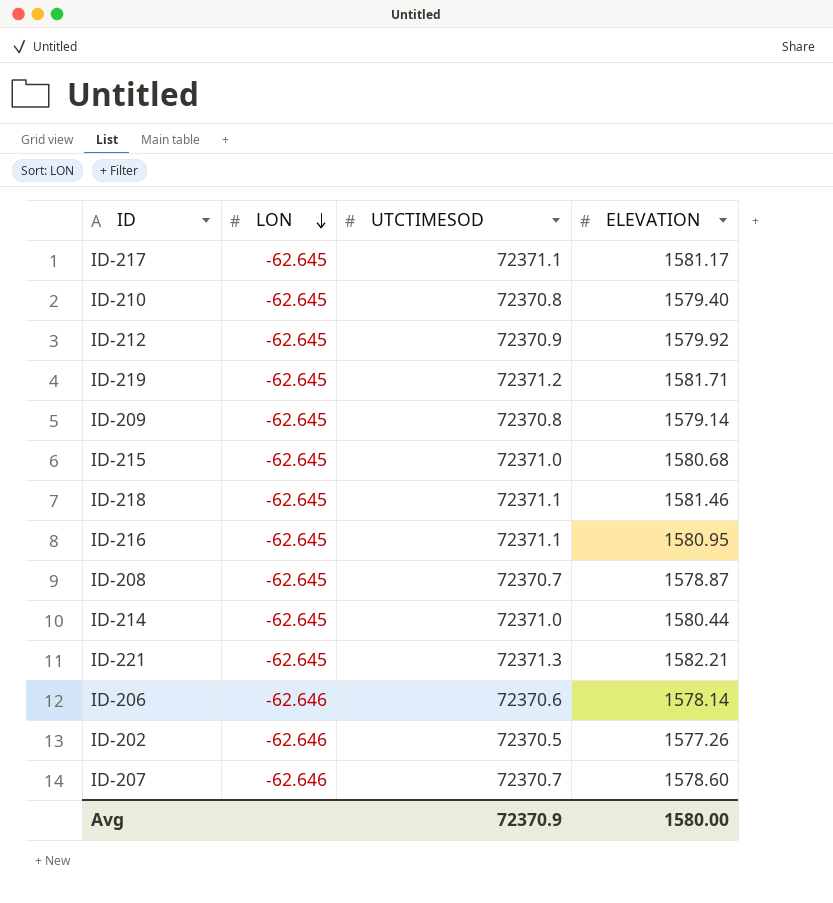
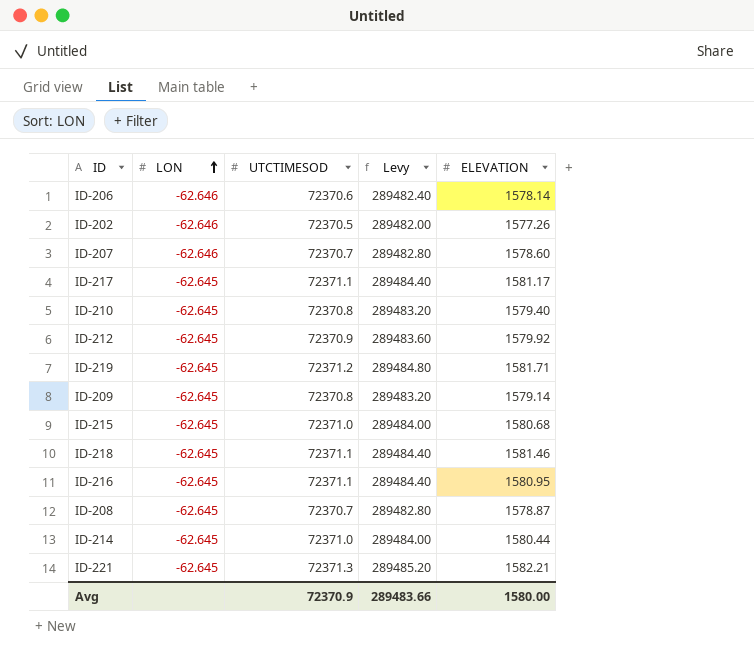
row order: LON descending -> LON ascending
column Levy | formula: none -> [UTCTIMESOD] * 4

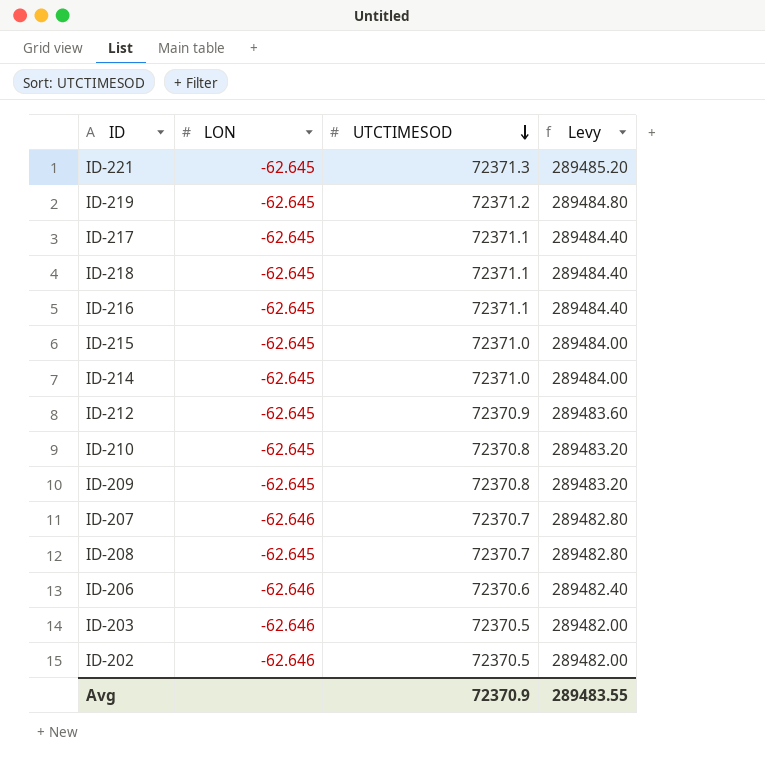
row order: LON ascending -> UTCTIMESOD descending
column ELEVATION | position: 5 -> none
row ID-203: none -> -62.646 | 72370.5 | 289482.00
Avg | Levy: 289483.66 -> 289483.55

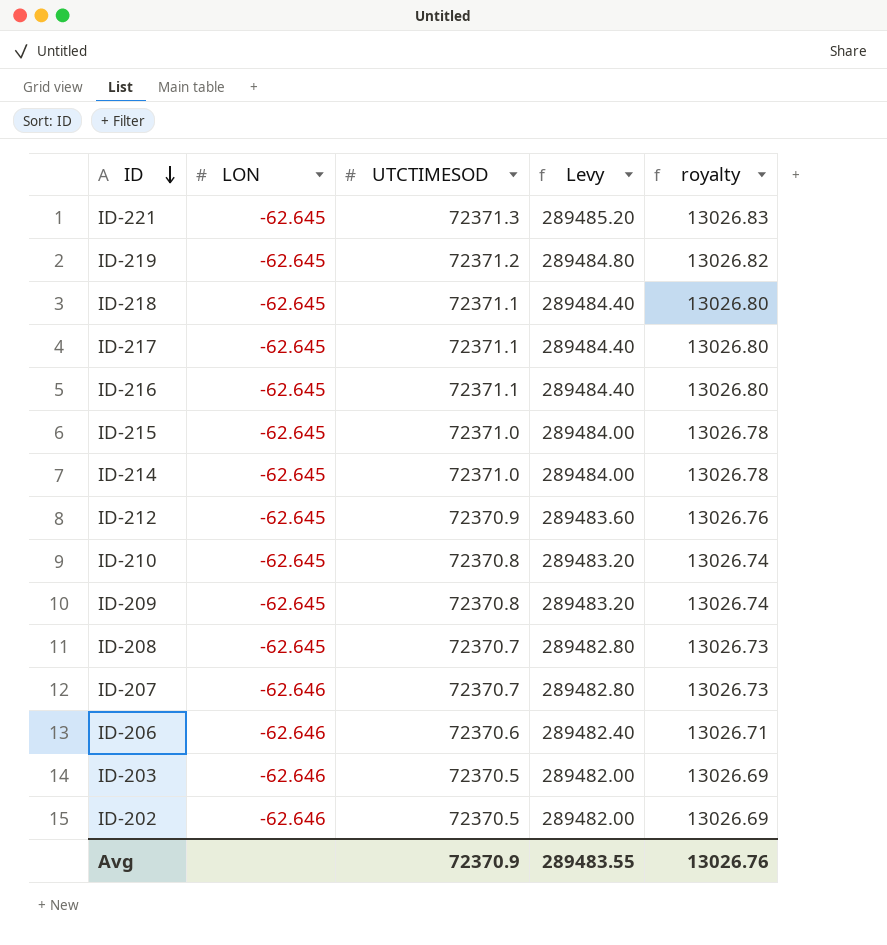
row order: UTCTIMESOD descending -> ID descending
column royalty | formula: none -> [UTCTIMESOD] * 0.18

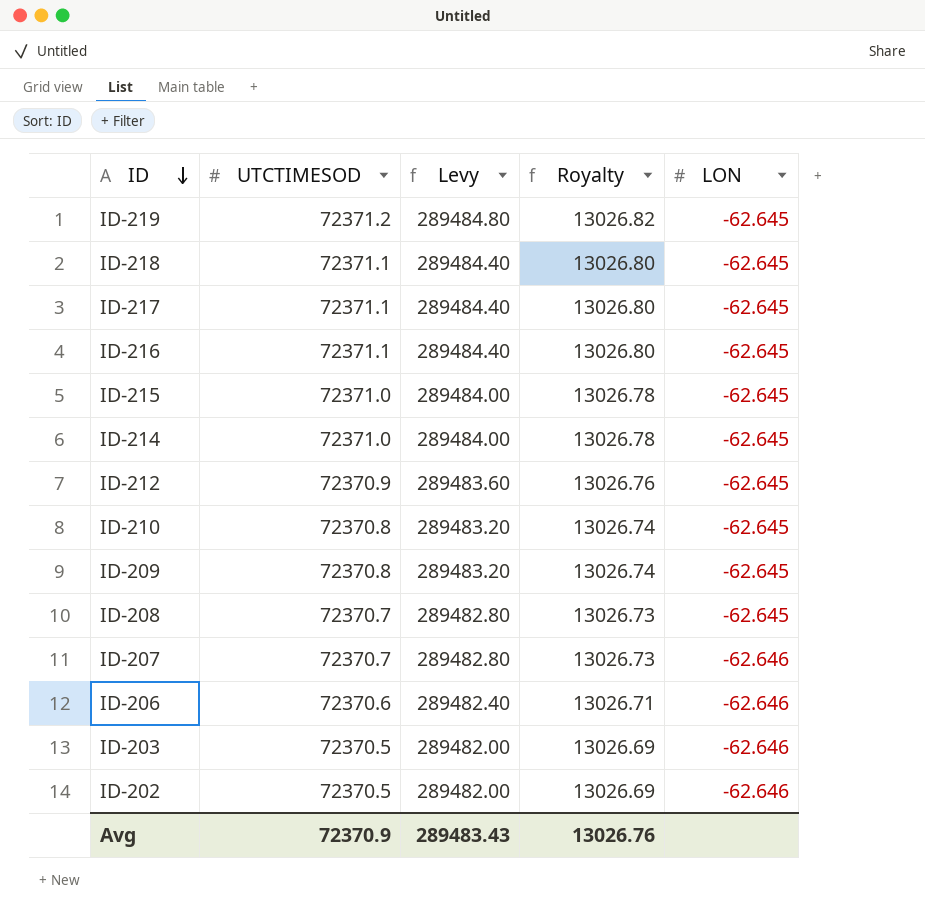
column name: royalty -> Royalty
column LON | position: 2 -> 5
row ID-221: -62.645 | 72371.3 | 289485.20 | 13026.83 -> none
Avg | Levy: 289483.55 -> 289483.43

